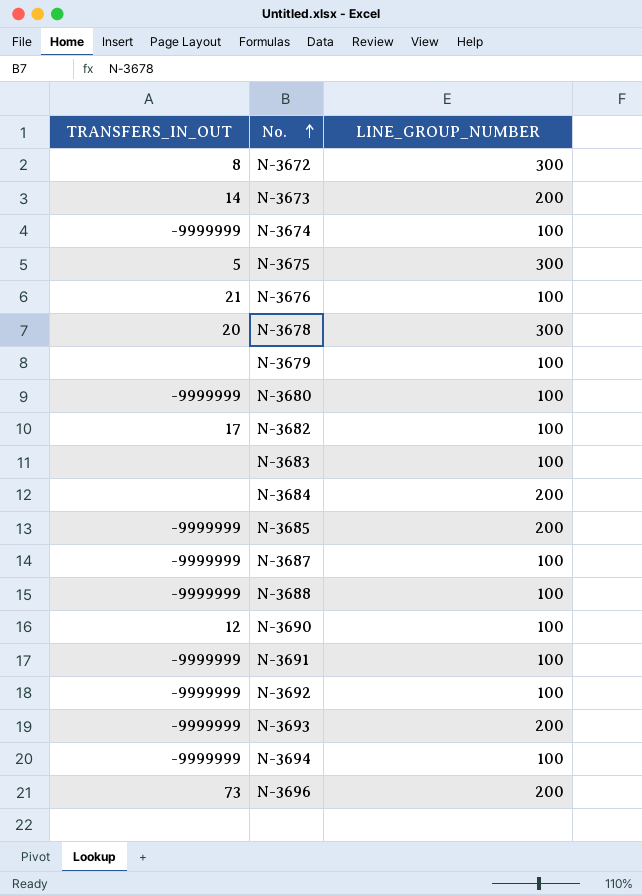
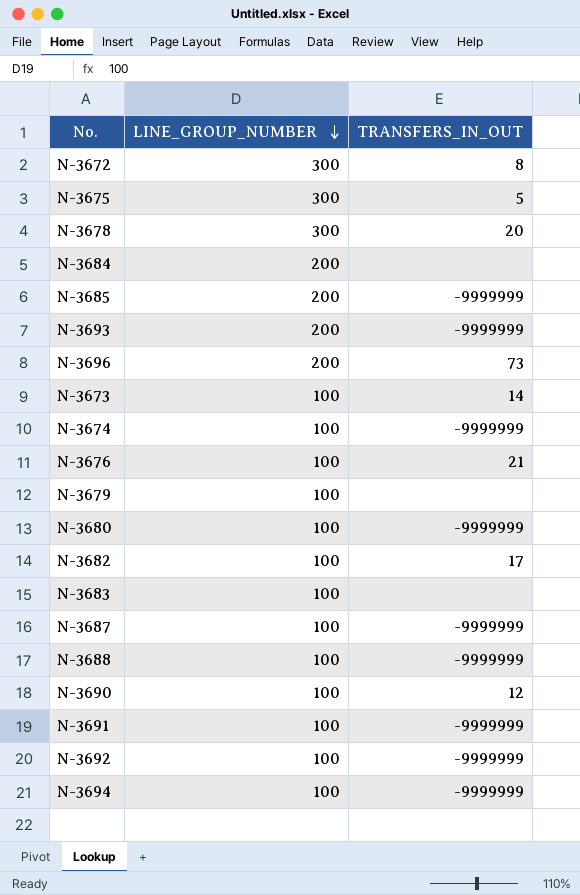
row order: No. ascending -> LINE_GROUP_NUMBER descending
column TRANSFERS_IN_OUT | position: 1 -> 3
N-3673 | LINE_GROUP_NUMBER: 200 -> 100

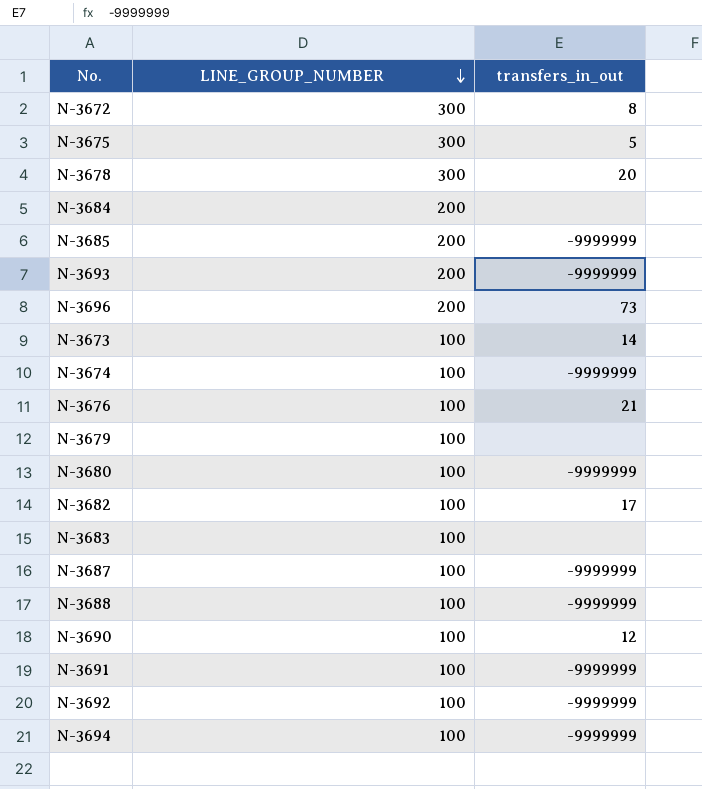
column name: TRANSFERS_IN_OUT -> transfers_in_out

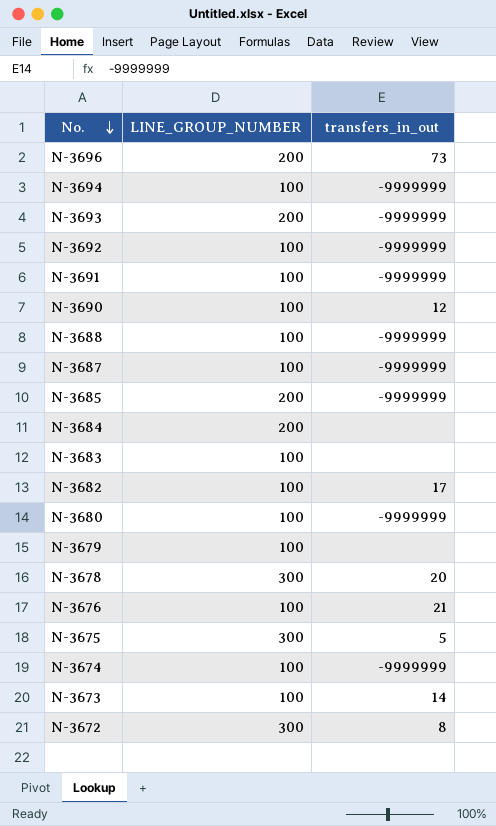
row order: LINE_GROUP_NUMBER descending -> No. descending

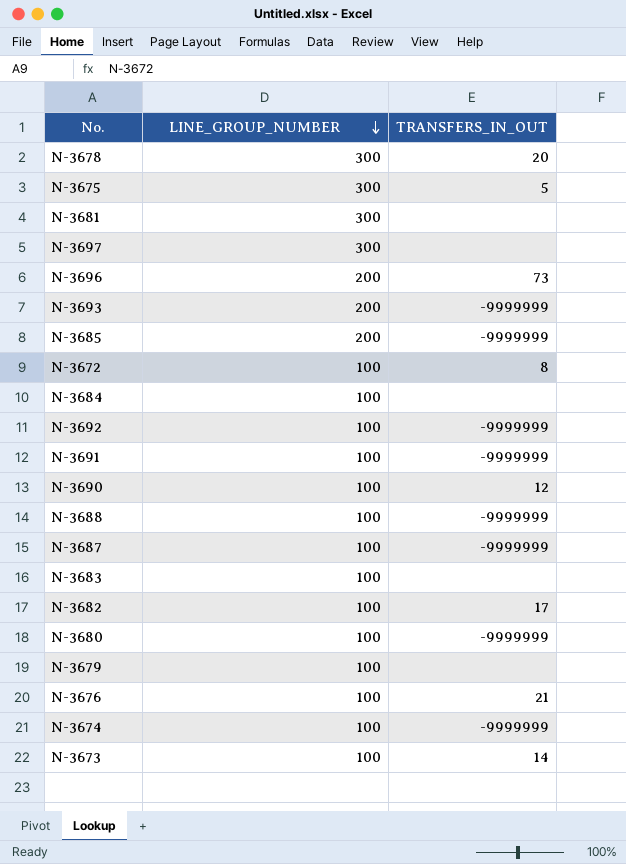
row order: No. descending -> LINE_GROUP_NUMBER descending
column name: transfers_in_out -> TRANSFERS_IN_OUT
row N-3694: 100 | -9999999 -> none
row N-3681: none -> 300 | none
row N-3697: none -> 300 | none
N-3672 | LINE_GROUP_NUMBER: 300 -> 100
N-3684 | LINE_GROUP_NUMBER: 200 -> 100

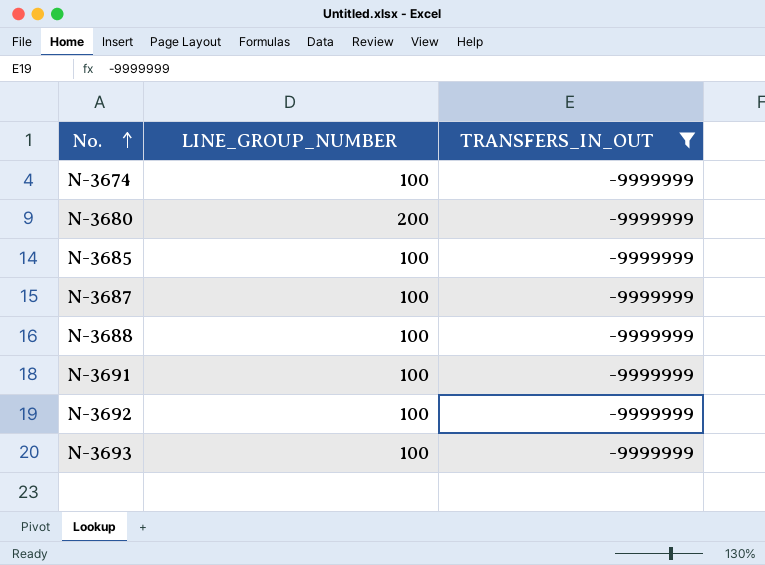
filter: none -> TRANSFERS_IN_OUT = -9999999
row order: LINE_GROUP_NUMBER descending -> No. ascending
N-3680 | LINE_GROUP_NUMBER: 100 -> 200
N-3685 | LINE_GROUP_NUMBER: 200 -> 100
N-3693 | LINE_GROUP_NUMBER: 200 -> 100

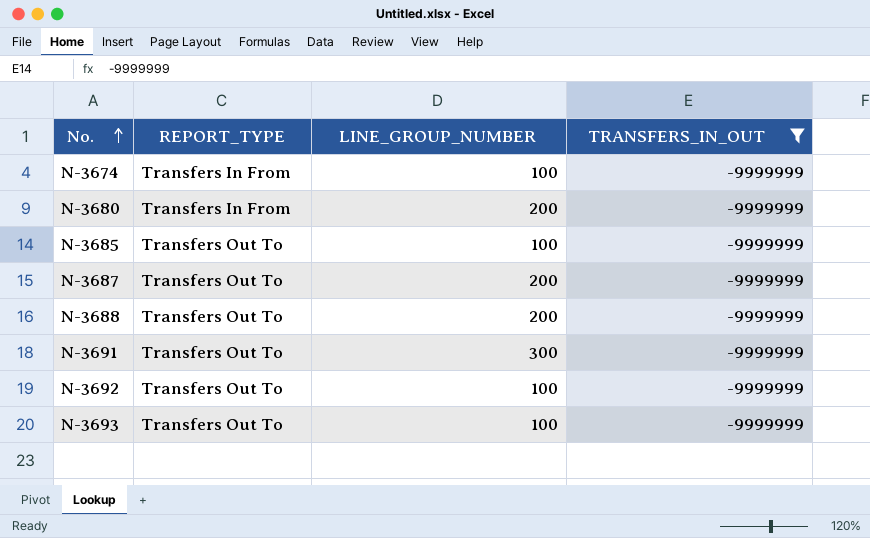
column REPORT_TYPE | position: none -> 2
N-3687 | LINE_GROUP_NUMBER: 100 -> 200
N-3688 | LINE_GROUP_NUMBER: 100 -> 200
N-3691 | LINE_GROUP_NUMBER: 100 -> 300

